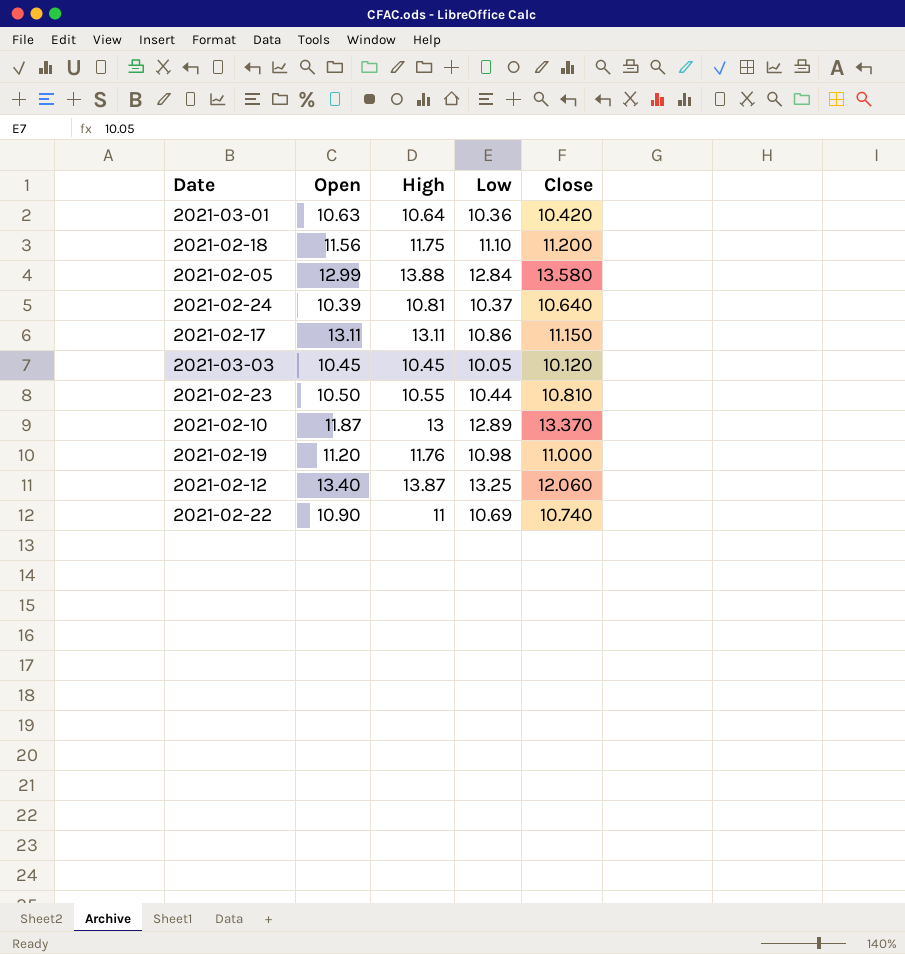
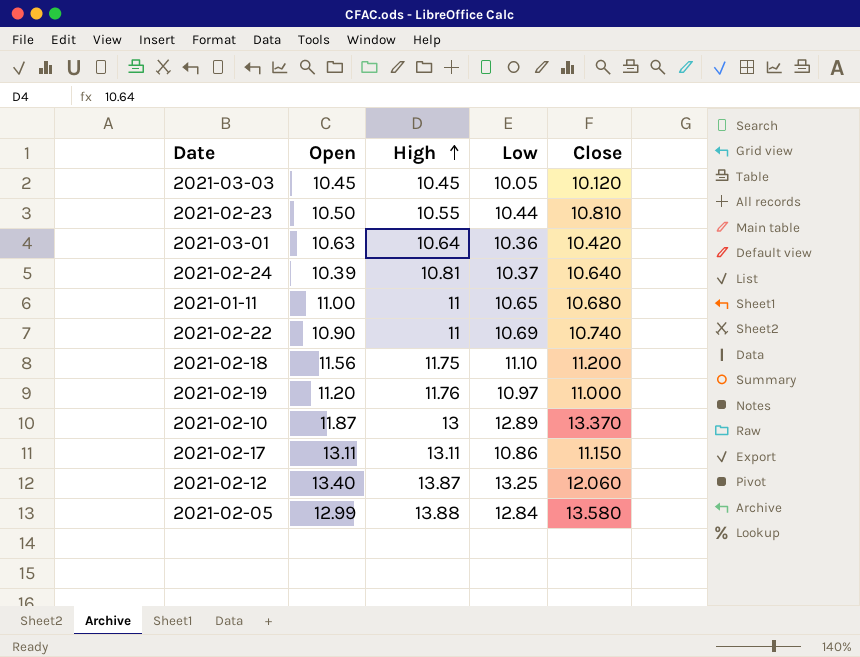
row order: none -> High ascending
row 2021-01-11: none -> 11.00 | 11 | 10.65 | 10.680
2021-02-19 | Low: 10.98 -> 10.97

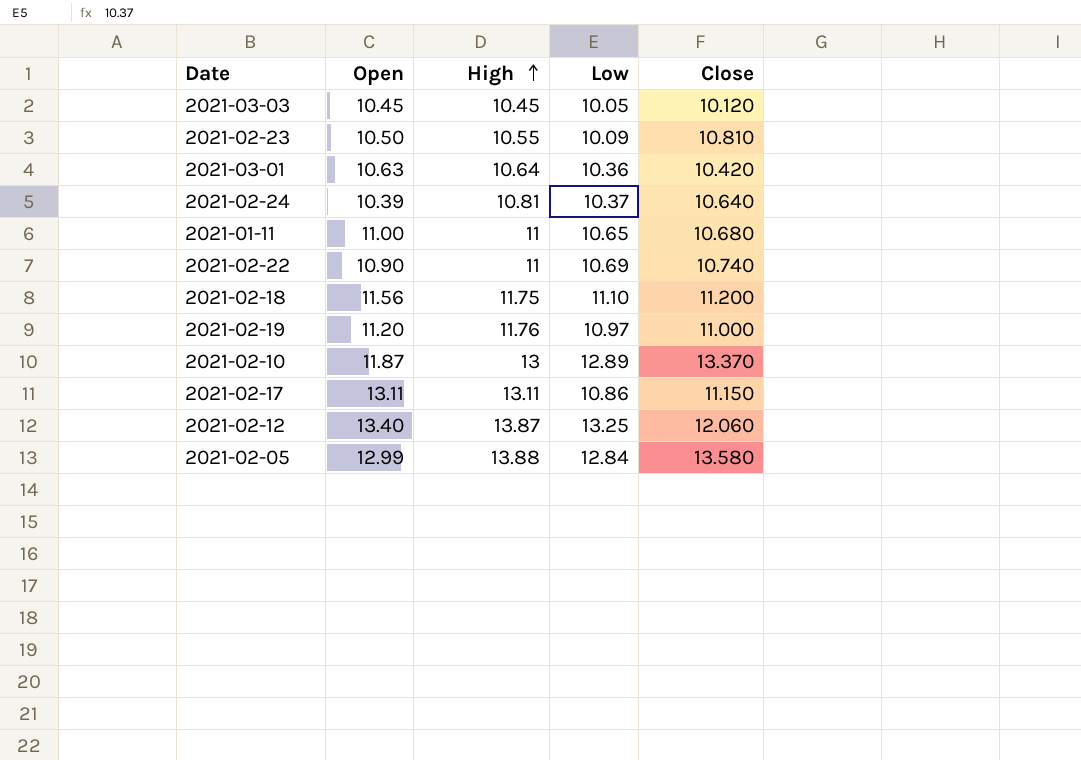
2021-02-23 | Low: 10.44 -> 10.09

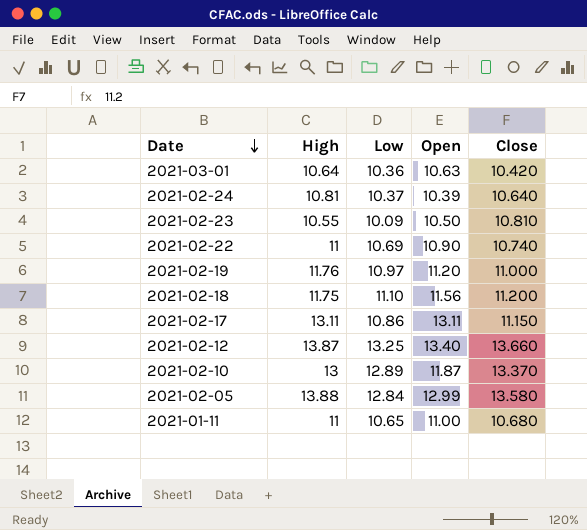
row order: High ascending -> Date descending
column Open | position: 2 -> 4
row 2021-03-03: 10.45 | 10.45 | 10.05 | 10.120 -> none
2021-02-12 | Close: 12.060 -> 13.660

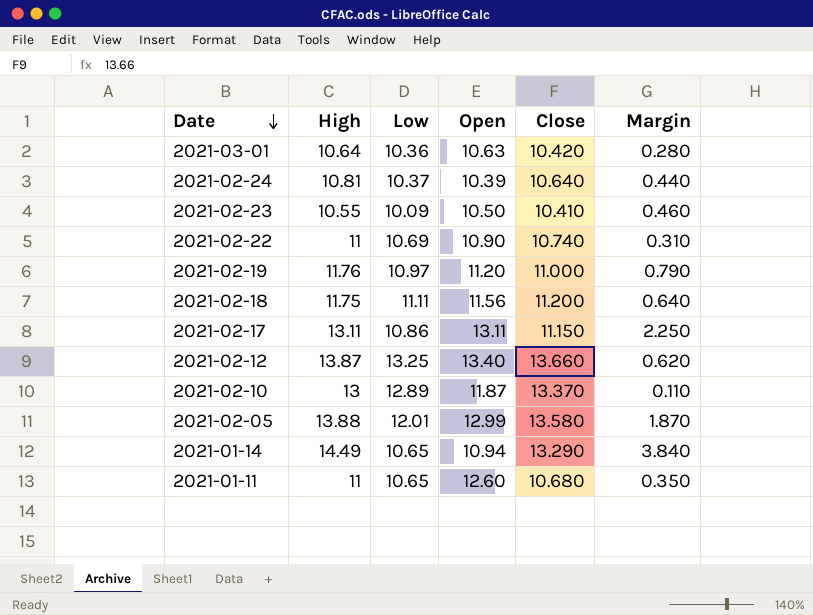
column Margin | formula: none -> [High] - [Low]
2021-02-23 | Close: 10.810 -> 10.410
2021-02-18 | Low: 11.10 -> 11.11
2021-02-05 | Low: 12.84 -> 12.01
row 2021-01-14: none -> 14.49 | 10.65 | 10.94 | 13.290 | 3.840
2021-01-11 | Open: 11.00 -> 12.60

